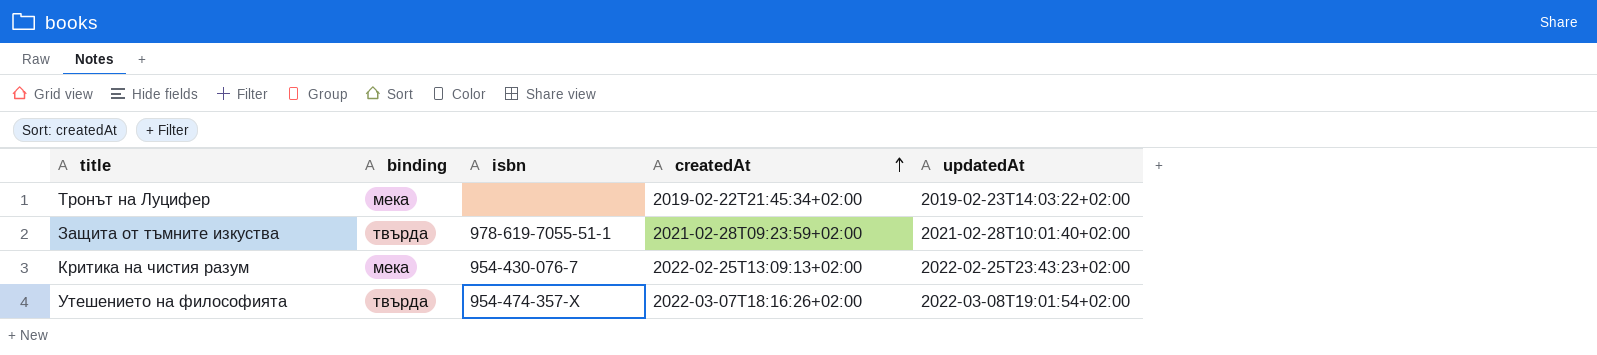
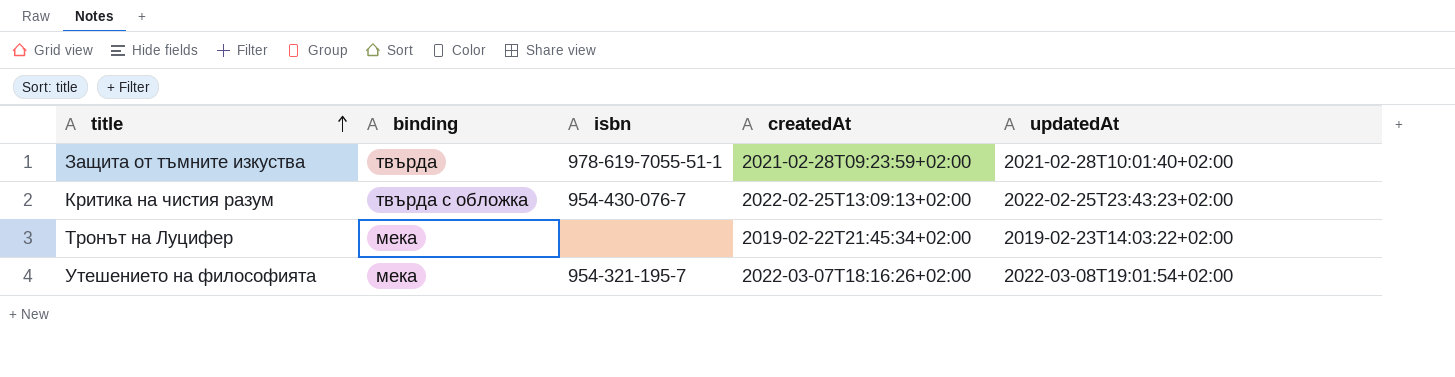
row order: createdAt ascending -> title ascending
Критика на чистия разум | binding: мека -> твърда с обложка
Утешението на философията | binding: твърда -> мека
Утешението на философията | isbn: 954-474-357-X -> 954-321-195-7

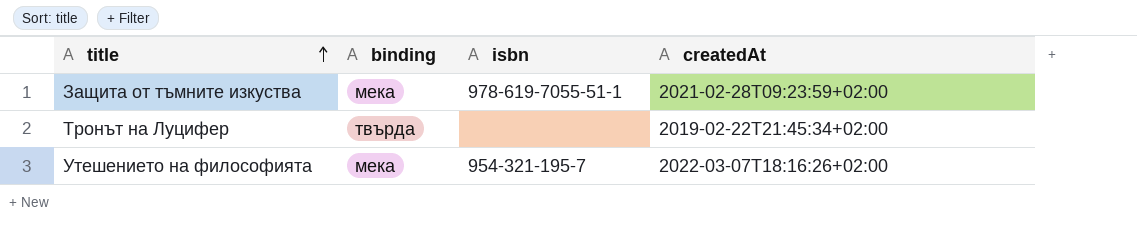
column updatedAt | position: 5 -> none
row Критика на чистия разум: твърда с обложка | 954-430-076-7 | 2022-02-25T13:09:13+02:00 | 2022-02-25T23:43:23+02:00 -> none
Защита от тъмните изкуства | binding: твърда -> мека
Тронът на Луцифер | binding: мека -> твърда

